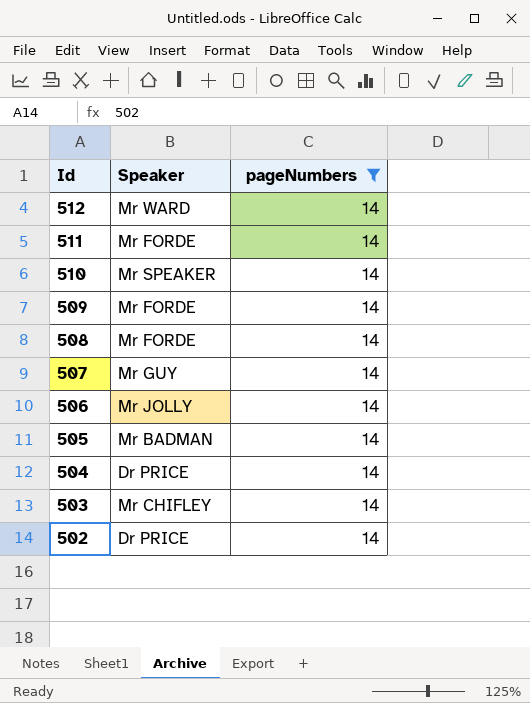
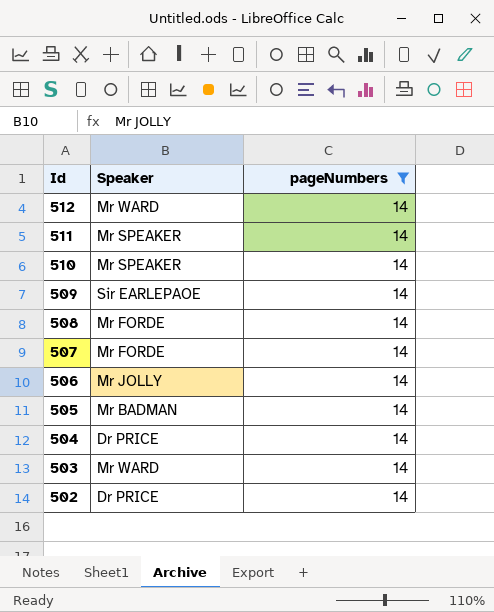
511 | Speaker: Mr FORDE -> Mr SPEAKER
509 | Speaker: Mr FORDE -> Sir EARLEPAOE
507 | Speaker: Mr GUY -> Mr FORDE
503 | Speaker: Mr CHIFLEY -> Mr WARD

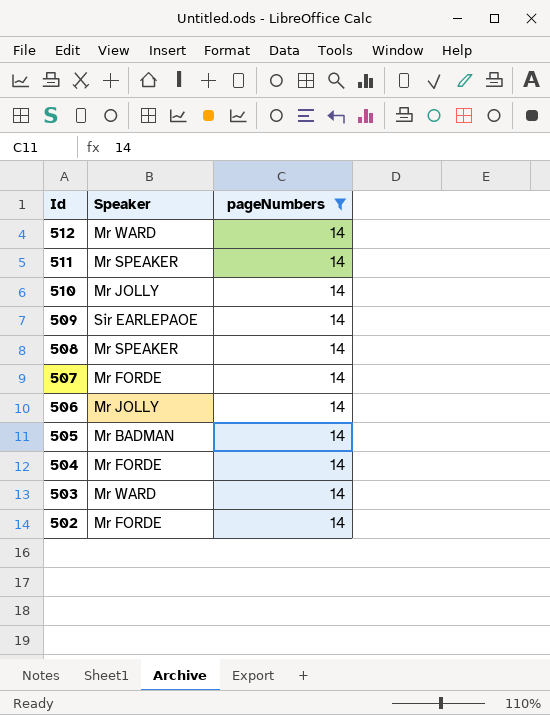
510 | Speaker: Mr SPEAKER -> Mr JOLLY
508 | Speaker: Mr FORDE -> Mr SPEAKER
504 | Speaker: Dr PRICE -> Mr FORDE
502 | Speaker: Dr PRICE -> Mr FORDE

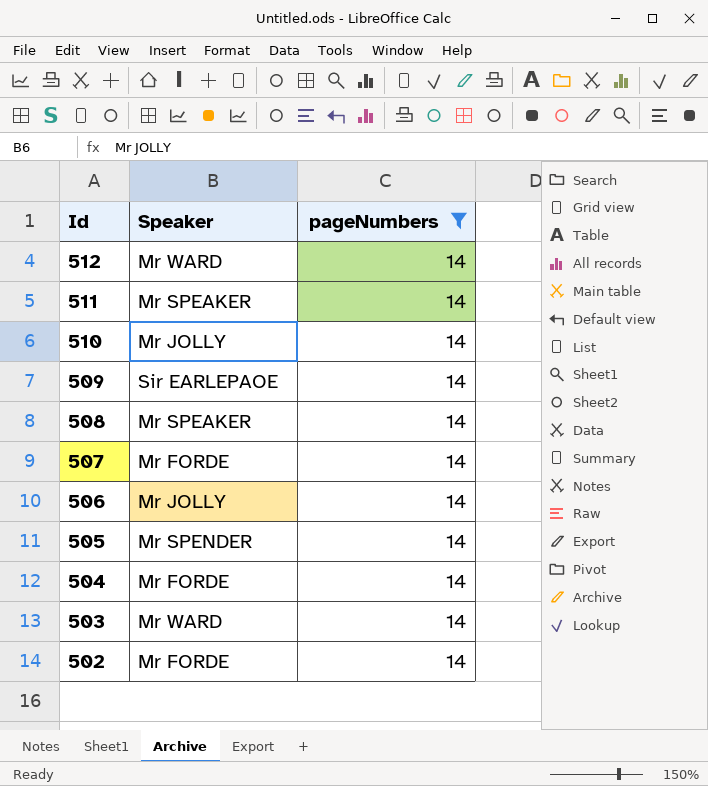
505 | Speaker: Mr BADMAN -> Mr SPENDER

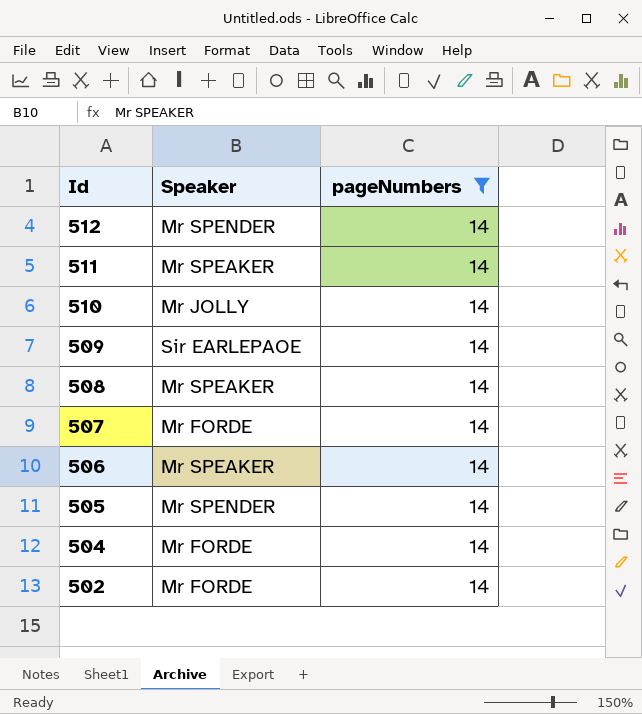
row 503: Mr WARD | 14 -> none
512 | Speaker: Mr WARD -> Mr SPENDER
506 | Speaker: Mr JOLLY -> Mr SPEAKER

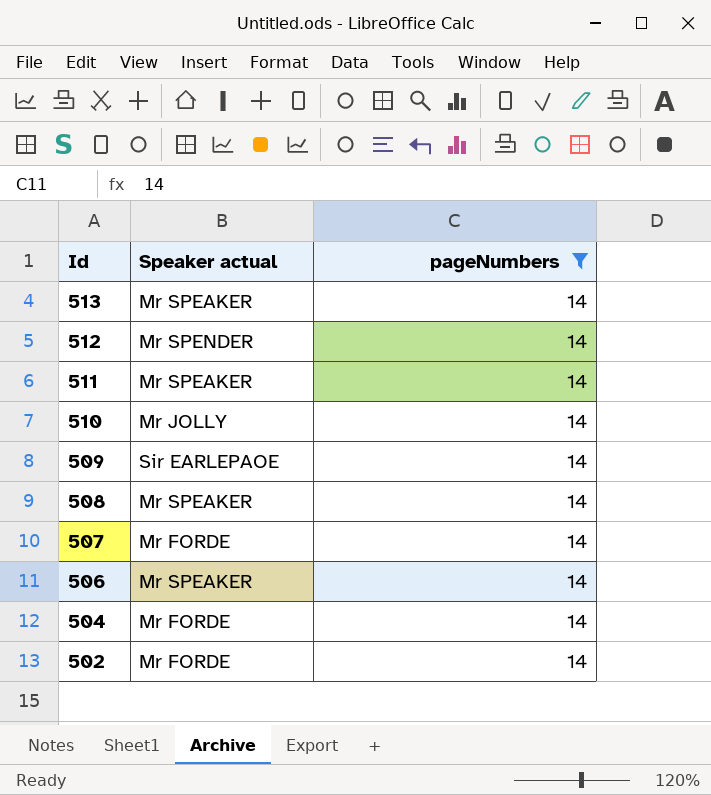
column name: Speaker -> Speaker actual
row 505: Mr SPENDER | 14 -> none
row 513: none -> Mr SPEAKER | 14

